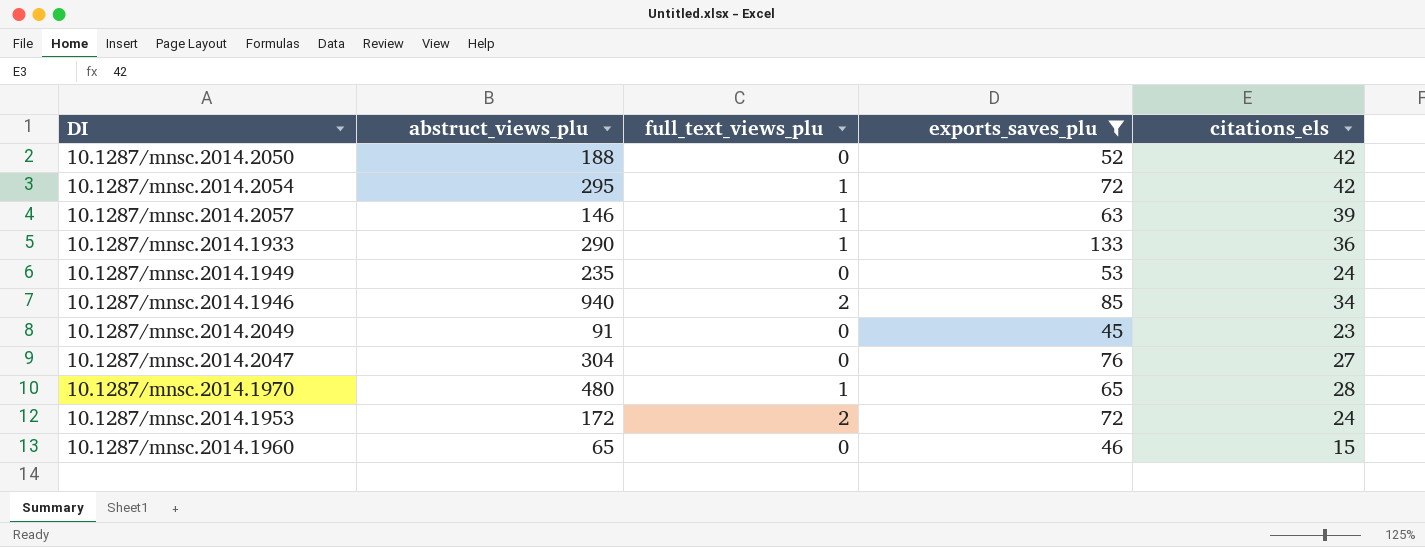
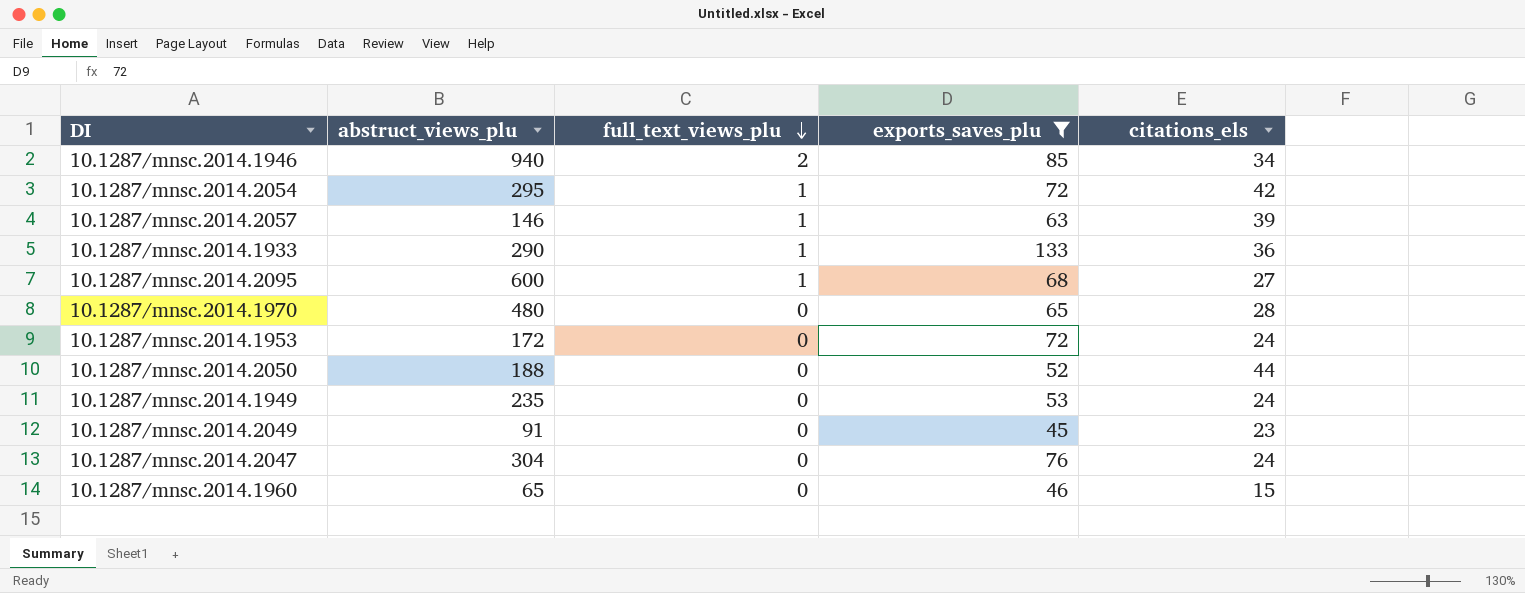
row order: none -> full_text_views_plu descending
row 10.1287/mnsc.2014.2095: none -> 600 | 1 | 68 | 27
10.1287/mnsc.2014.1970 | full_text_views_plu: 1 -> 0
10.1287/mnsc.2014.1953 | full_text_views_plu: 2 -> 0
10.1287/mnsc.2014.2050 | citations_els: 42 -> 44
10.1287/mnsc.2014.2047 | citations_els: 27 -> 24

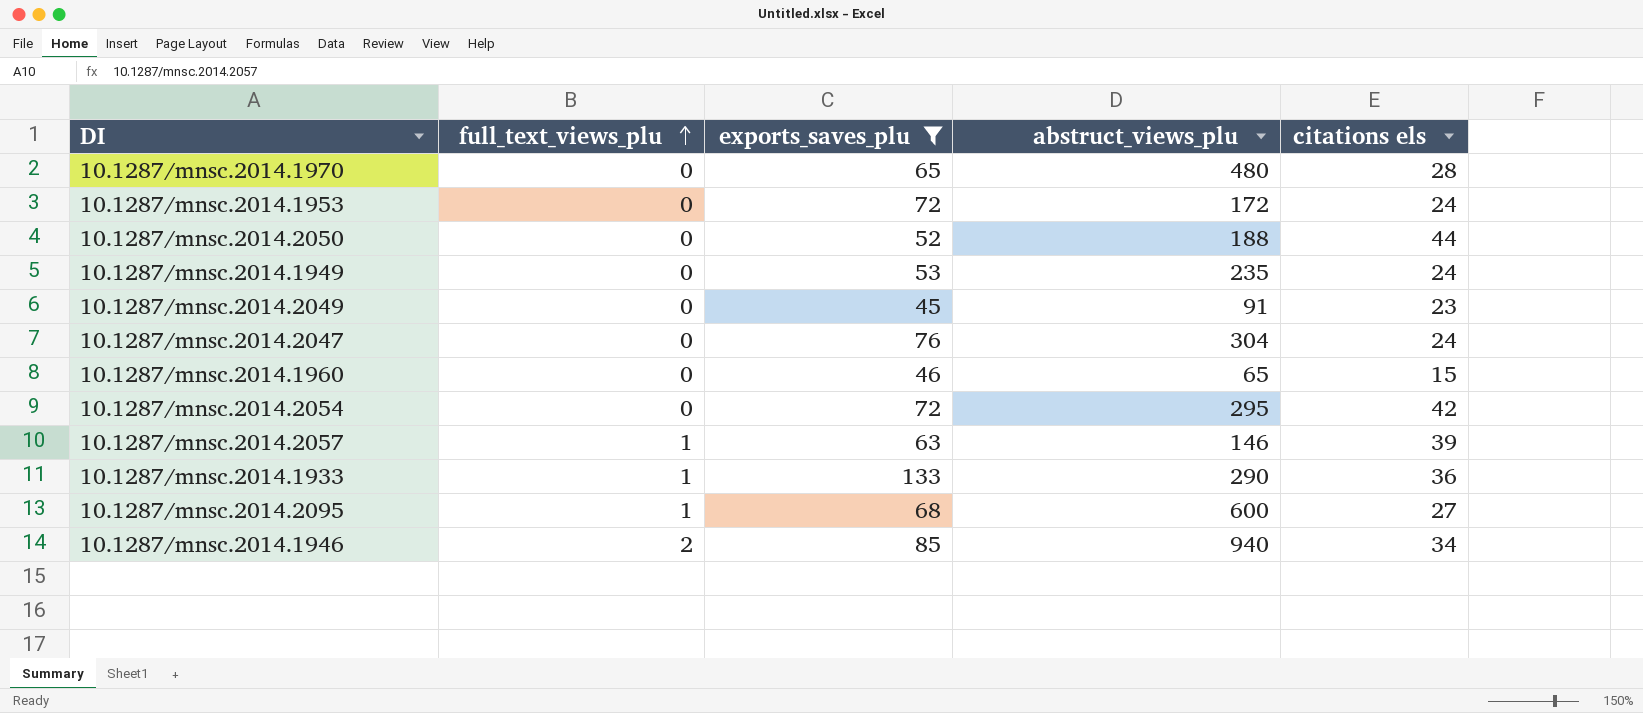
row order: full_text_views_plu descending -> full_text_views_plu ascending
column abstruct_views_plu | position: 2 -> 4
column name: citations_els -> citations els
10.1287/mnsc.2014.2054 | full_text_views_plu: 1 -> 0

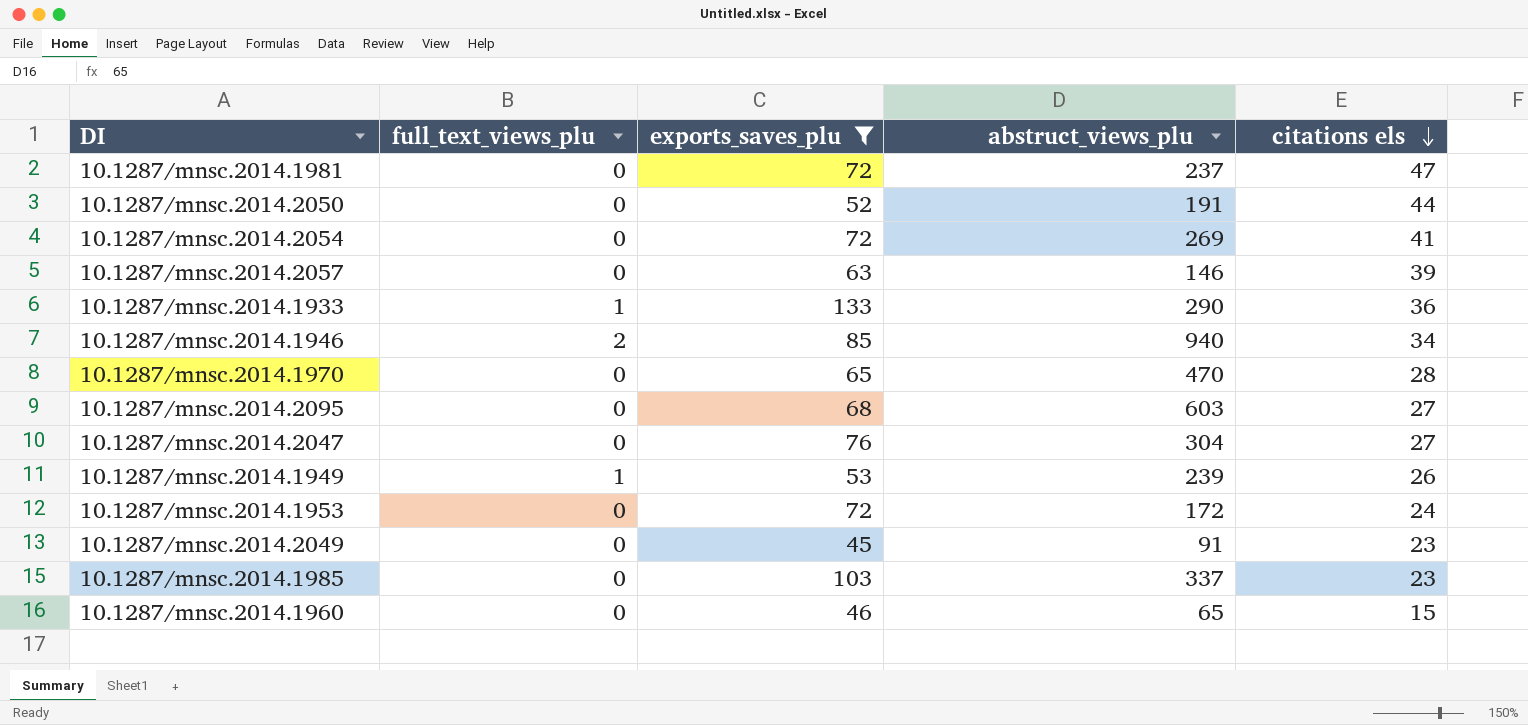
row order: full_text_views_plu ascending -> citations els descending
row 10.1287/mnsc.2014.1981: none -> 0 | 72 | 237 | 47
10.1287/mnsc.2014.2050 | abstruct_views_plu: 188 -> 191
10.1287/mnsc.2014.2054 | abstruct_views_plu: 295 -> 269
10.1287/mnsc.2014.2054 | citations els: 42 -> 41
10.1287/mnsc.2014.2057 | full_text_views_plu: 1 -> 0
10.1287/mnsc.2014.1970 | abstruct_views_plu: 480 -> 470
10.1287/mnsc.2014.2095 | full_text_views_plu: 1 -> 0
10.1287/mnsc.2014.2095 | abstruct_views_plu: 600 -> 603
10.1287/mnsc.2014.2047 | citations els: 24 -> 27
10.1287/mnsc.2014.1949 | full_text_views_plu: 0 -> 1
10.1287/mnsc.2014.1949 | abstruct_views_plu: 235 -> 239
10.1287/mnsc.2014.1949 | citations els: 24 -> 26
row 10.1287/mnsc.2014.1985: none -> 0 | 103 | 337 | 23

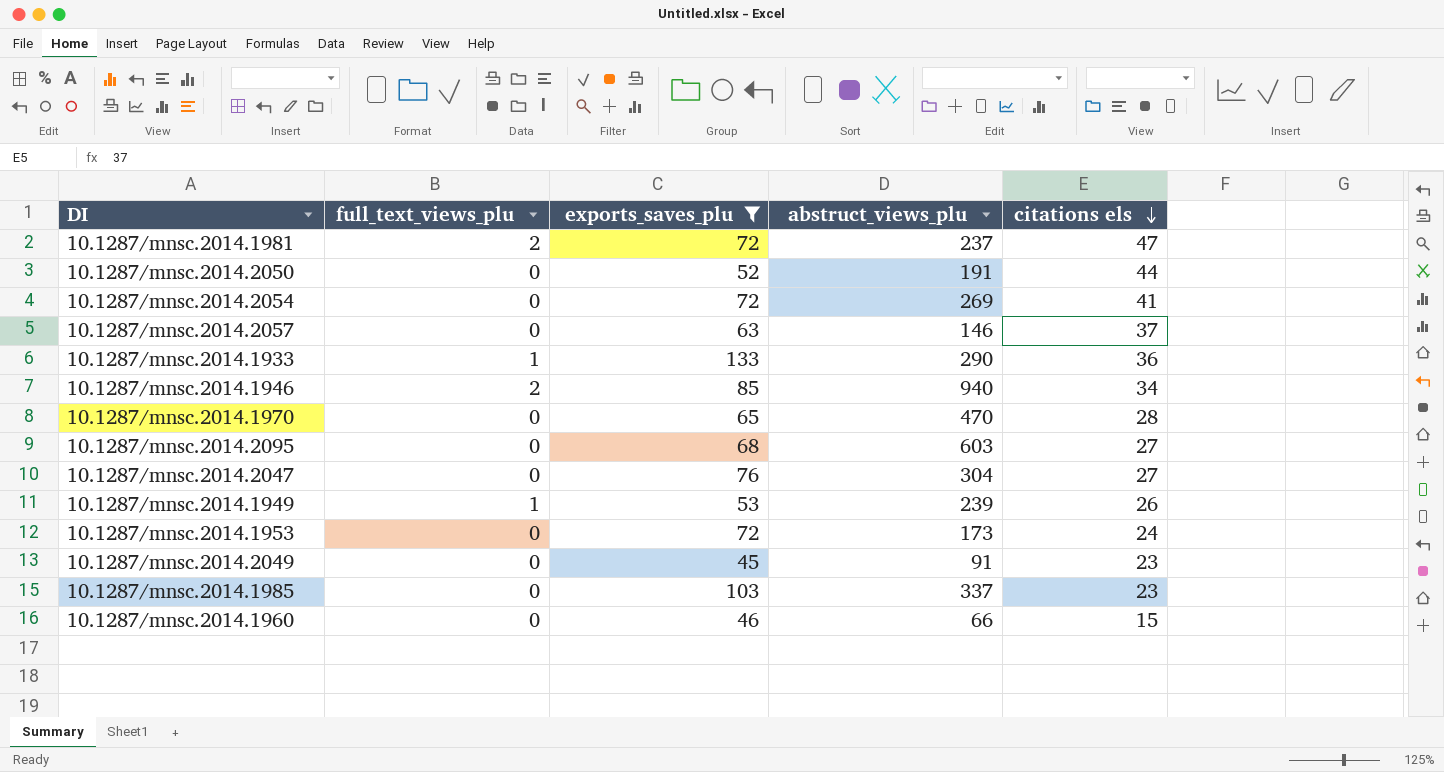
10.1287/mnsc.2014.1981 | full_text_views_plu: 0 -> 2
10.1287/mnsc.2014.2057 | citations els: 39 -> 37
10.1287/mnsc.2014.1953 | abstruct_views_plu: 172 -> 173
10.1287/mnsc.2014.1960 | abstruct_views_plu: 65 -> 66

